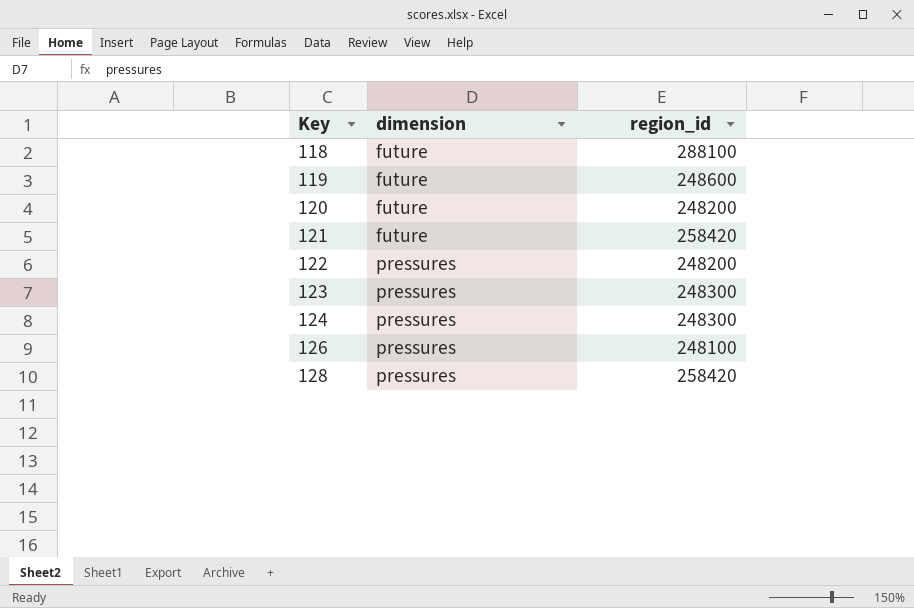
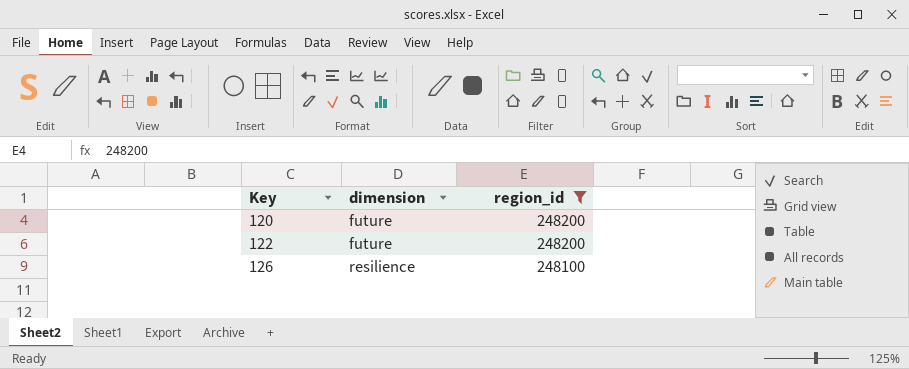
filter: none -> region_id <= 248200
122 | dimension: pressures -> future
126 | dimension: pressures -> resilience

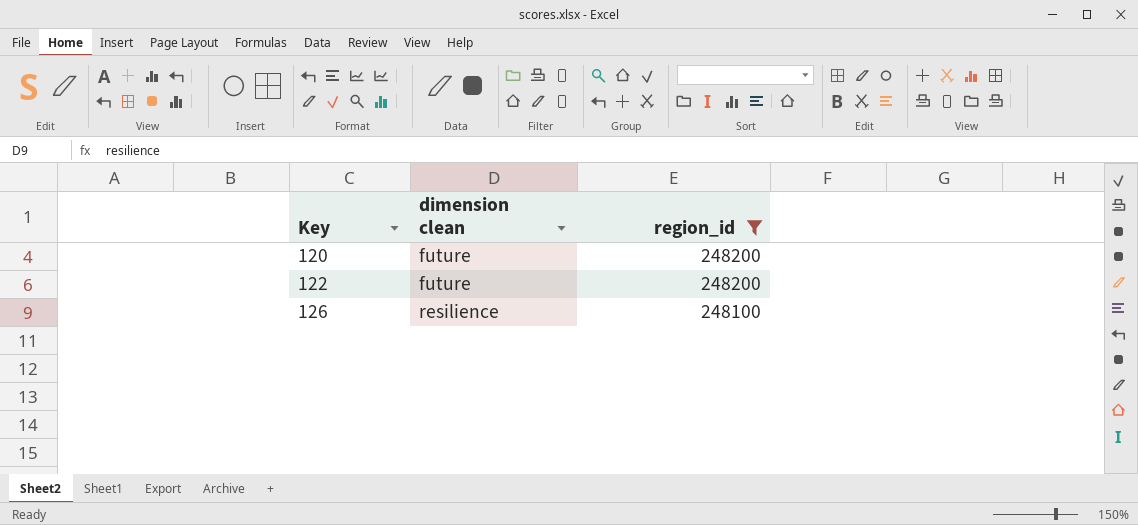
column name: dimension -> dimension clean

